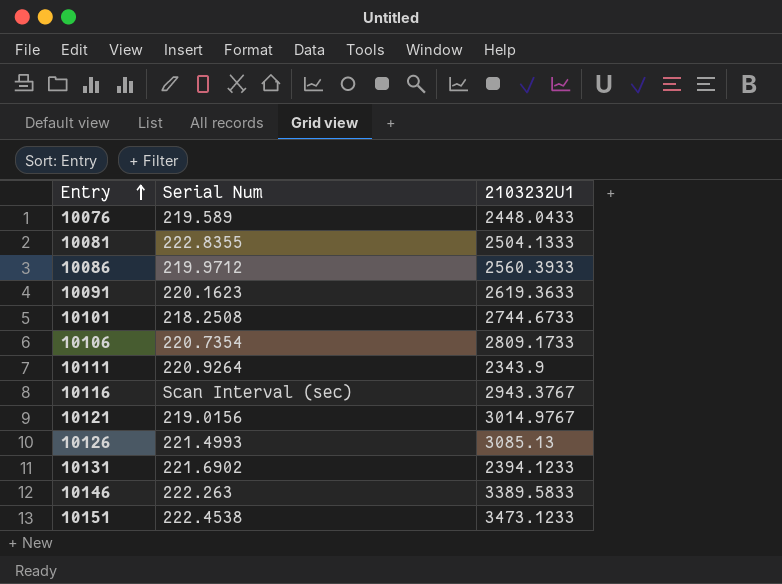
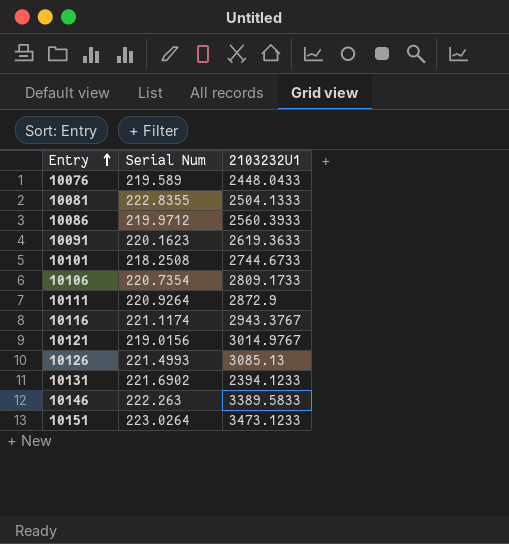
10111 | 2103232U1: 2343.9 -> 2872.9
10116 | Serial Num: Scan Interval (sec) -> 221.1174
10151 | Serial Num: 222.4538 -> 223.0264

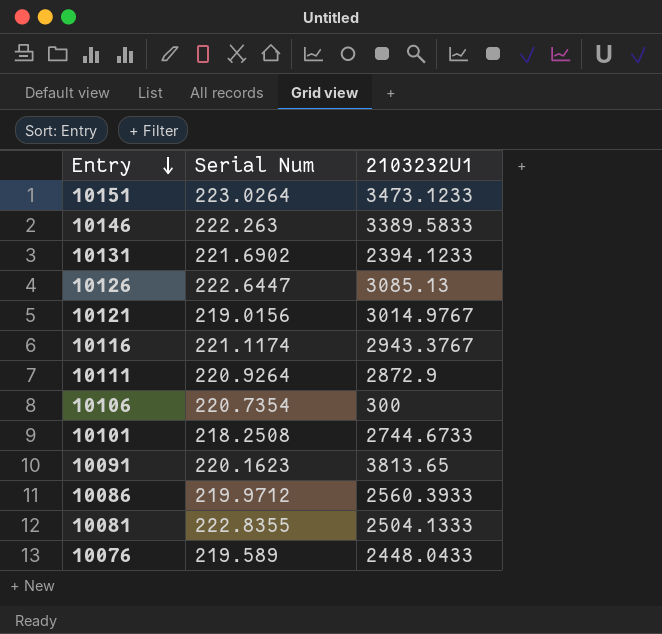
row order: Entry ascending -> Entry descending
10126 | Serial Num: 221.4993 -> 222.6447
10106 | 2103232U1: 2809.1733 -> 300
10091 | 2103232U1: 2619.3633 -> 3813.65

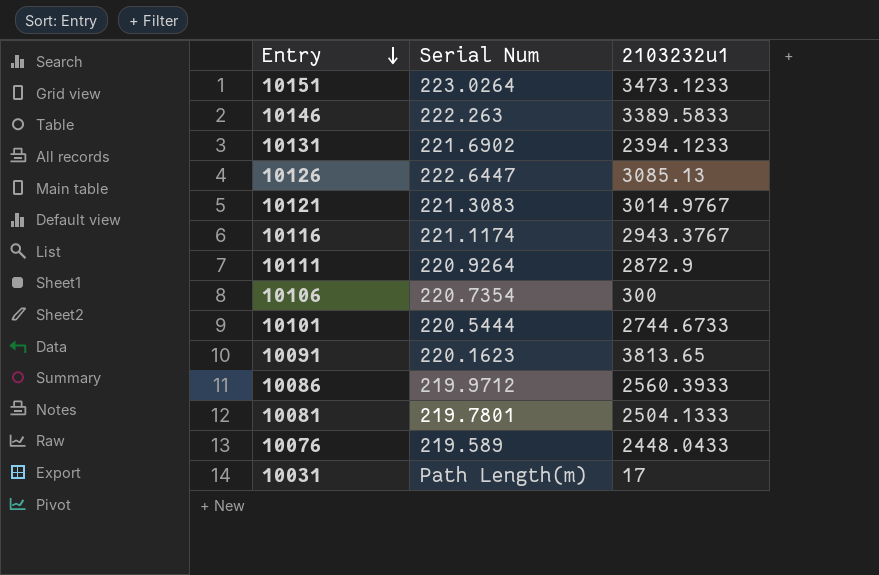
column name: 2103232U1 -> 2103232u1
10121 | Serial Num: 219.0156 -> 221.3083
10101 | Serial Num: 218.2508 -> 220.5444
10081 | Serial Num: 222.8355 -> 219.7801
row 10031: none -> Path Length(m) | 17

